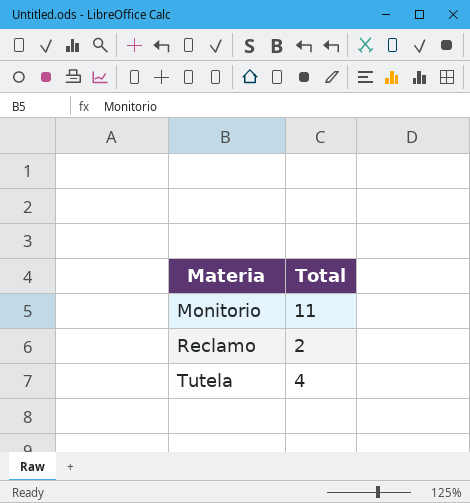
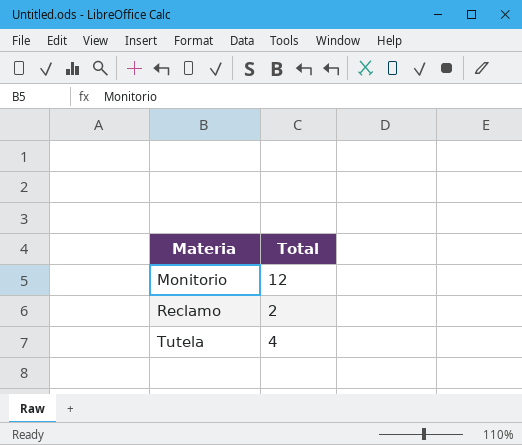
Monitorio | Total: 11 -> 12

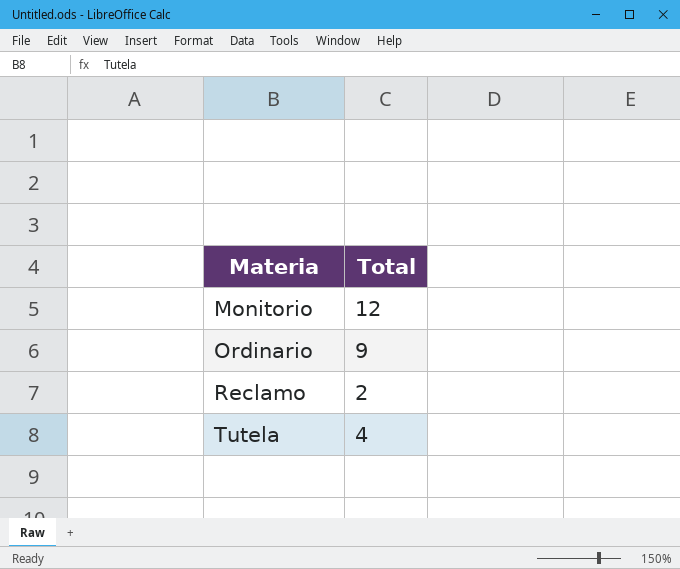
row Ordinario: none -> 9

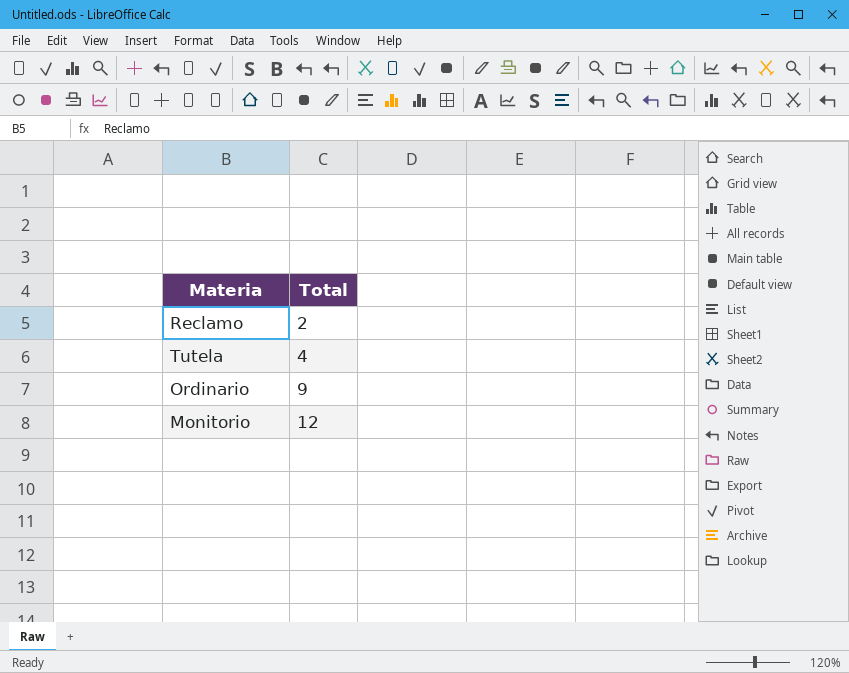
row order: Materia ascending -> Total ascending

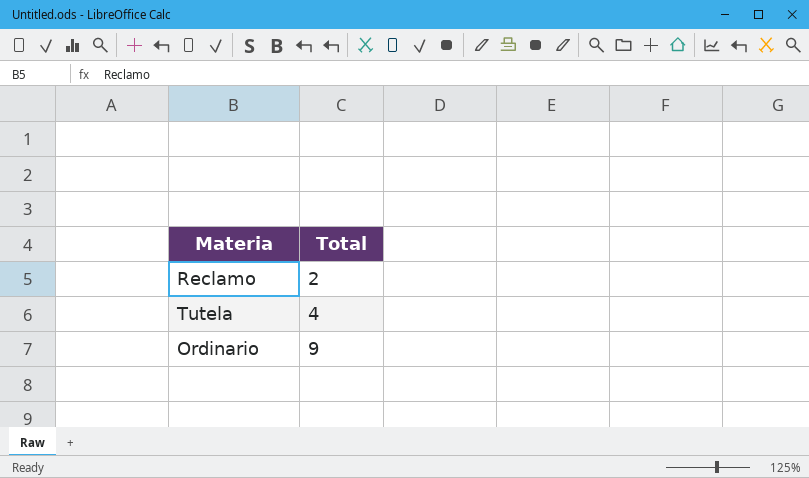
row Monitorio: 12 -> none

